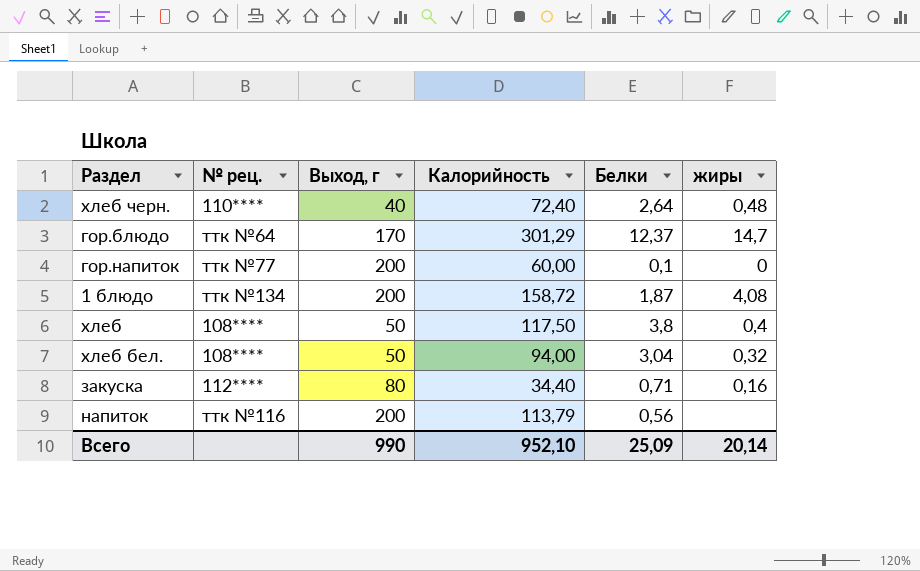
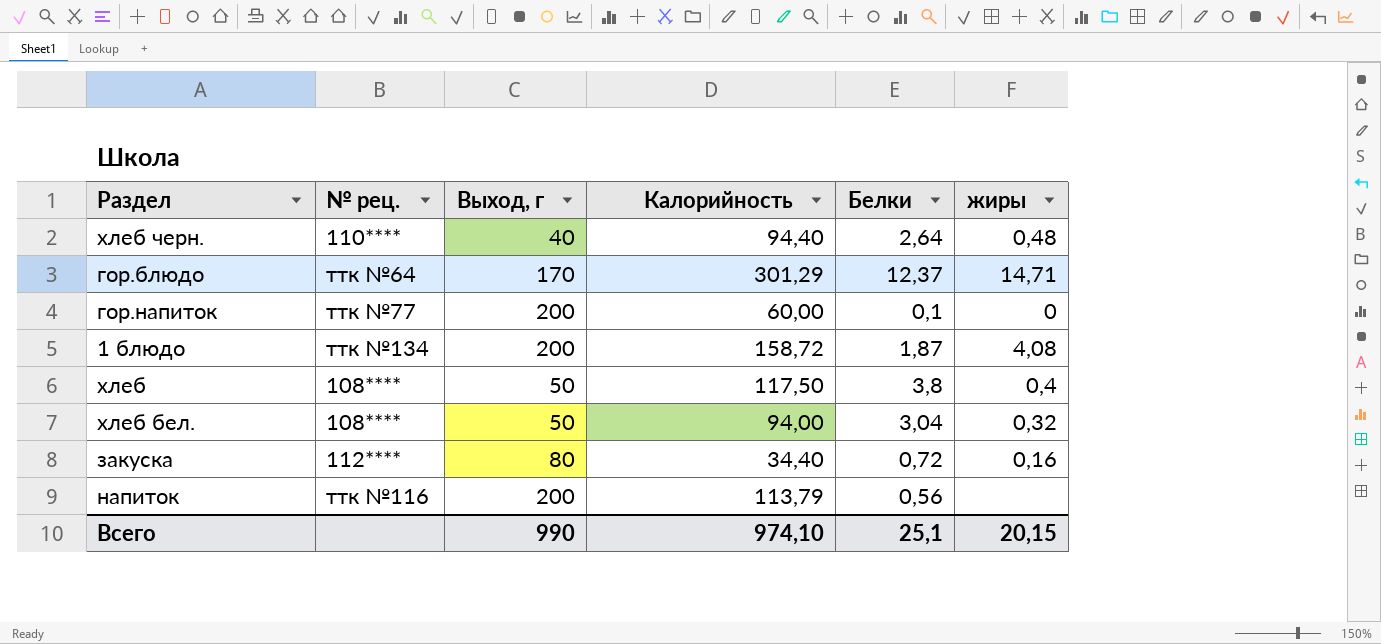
хлеб черн. | Калорийность: 72,40 -> 94,40
гор.блюдо | жиры: 14,7 -> 14,71
закуска | Белки: 0,71 -> 0,72
Всего | Калорийность: 952,10 -> 974,10
Всего | Белки: 25,09 -> 25,1
Всего | жиры: 20,14 -> 20,15

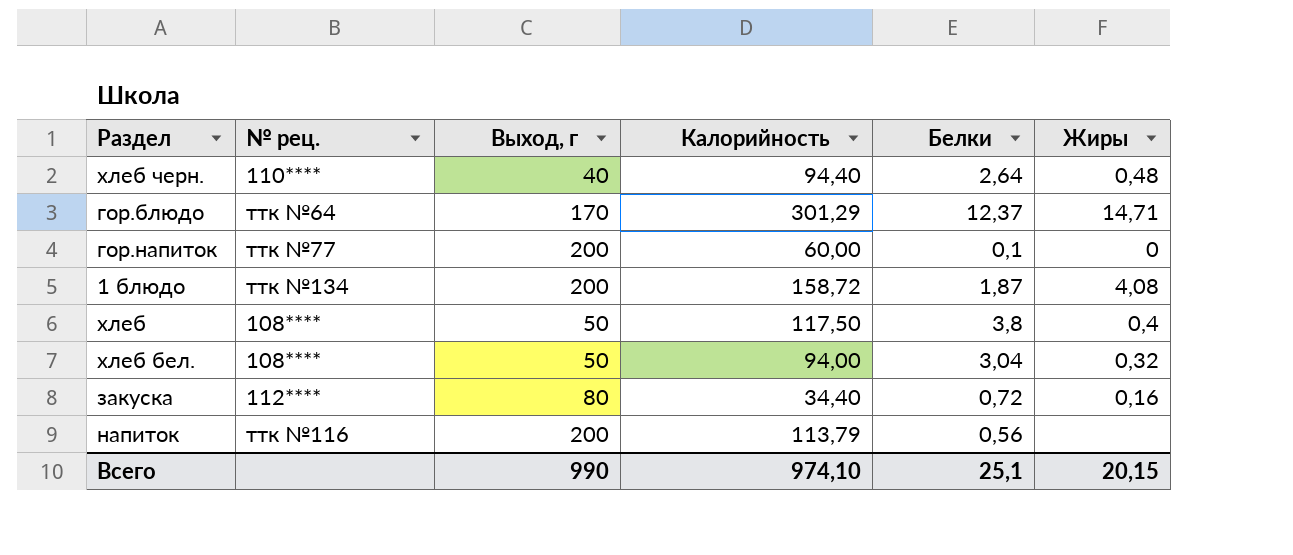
column name: жиры -> Жиры

